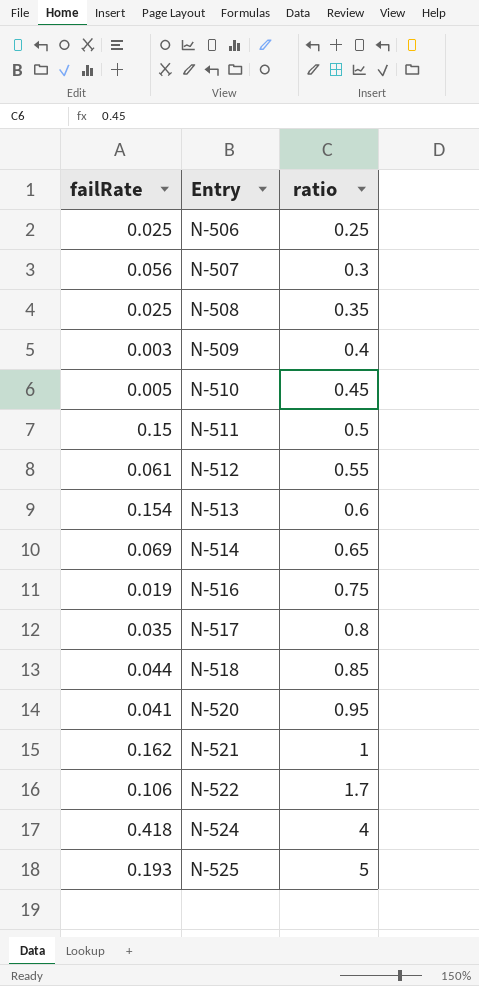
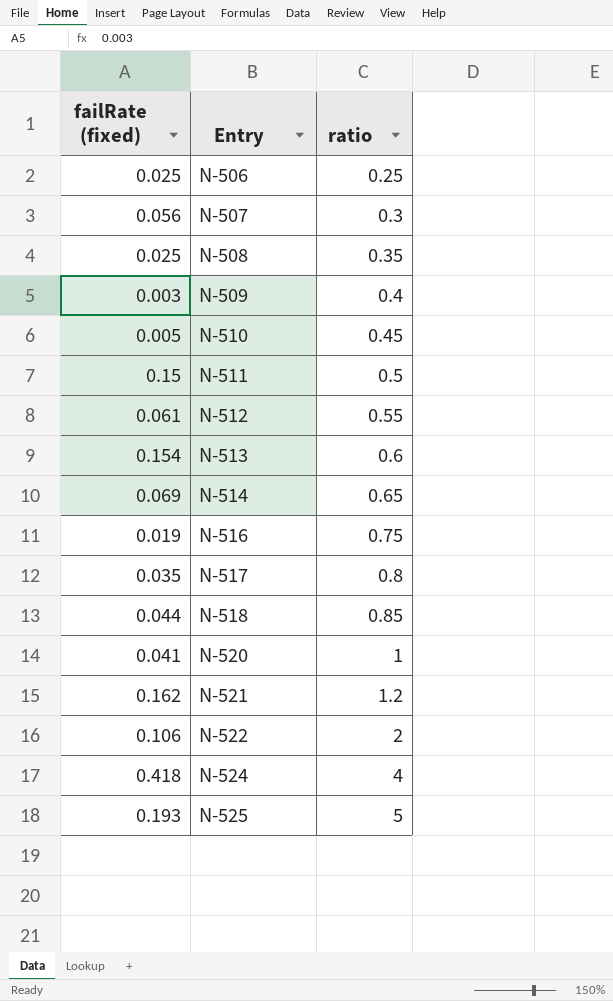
column name: failRate -> failRate (fixed)
N-520 | ratio: 0.95 -> 1
N-521 | ratio: 1 -> 1.2
N-522 | ratio: 1.7 -> 2

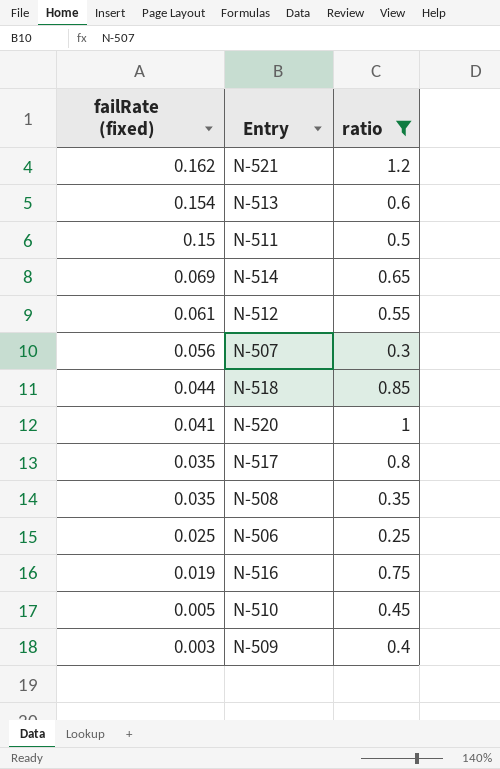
filter: none -> ratio <= 1.2
row order: Entry ascending -> failRate (fixed) descending
N-508 | failRate (fixed): 0.025 -> 0.035

